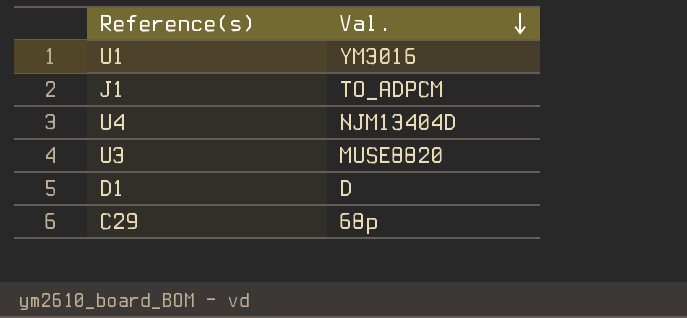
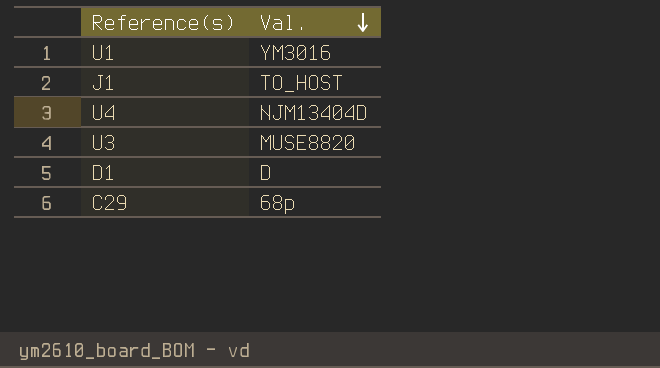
J1 | Val.: TO_ADPCM -> TO_HOST

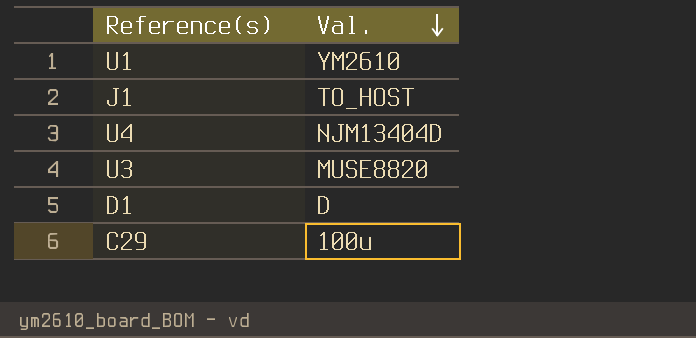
U1 | Val.: YM3016 -> YM2610
C29 | Val.: 68p -> 100u

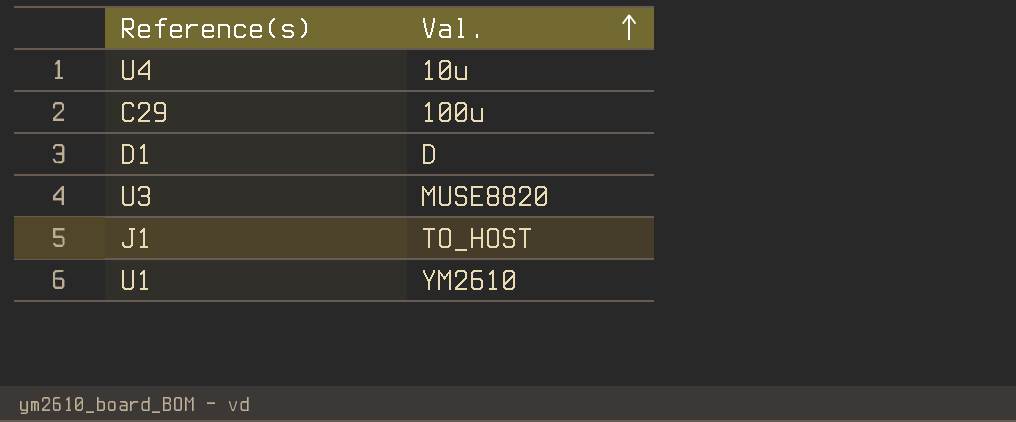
row order: Val. descending -> Val. ascending
U4 | Val.: NJM13404D -> 10u

